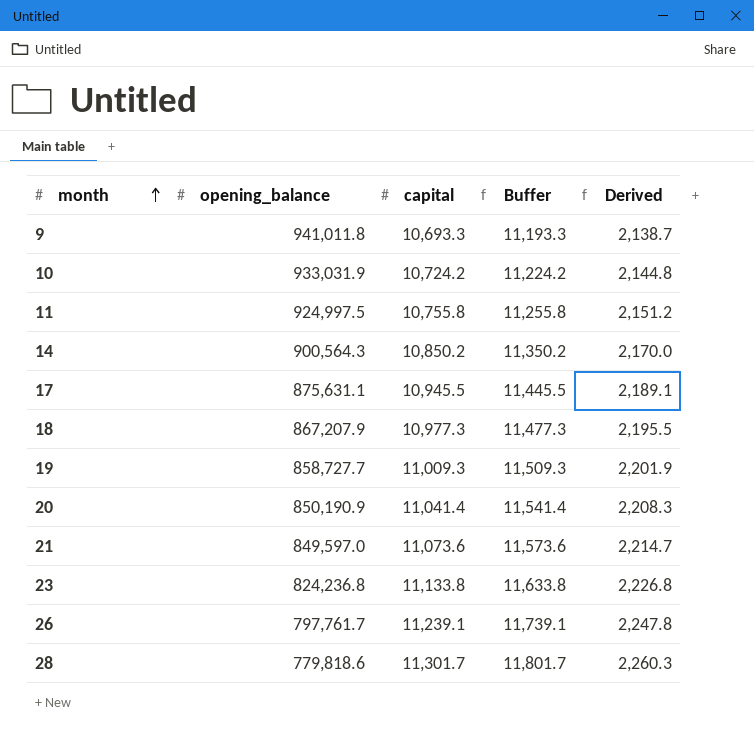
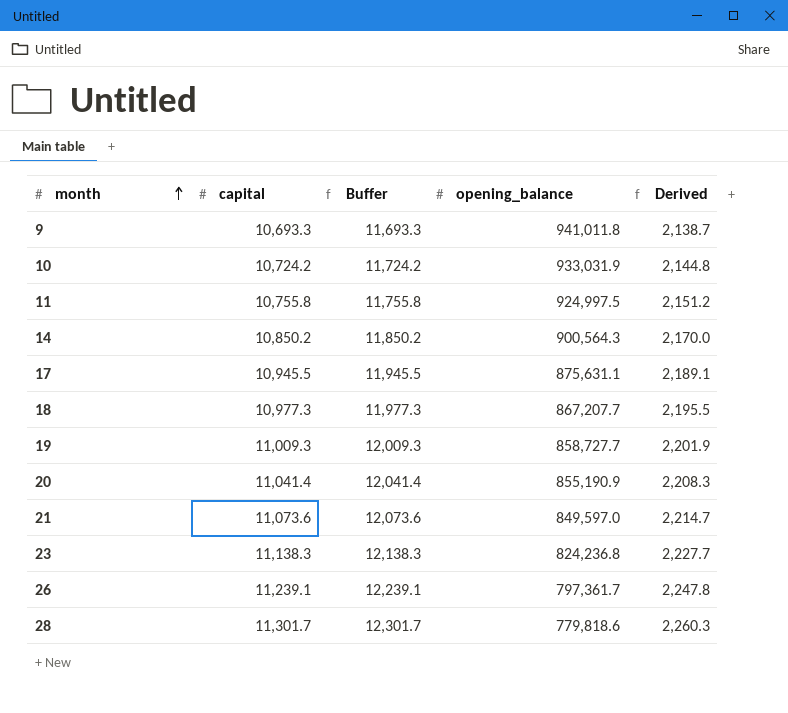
column Buffer | formula: [capital] + 500 -> [capital] + 1000
column opening_balance | position: 2 -> 4
18 | opening_balance: 867,207.9 -> 867,207.7
20 | opening_balance: 850,190.9 -> 855,190.9
23 | capital: 11,133.8 -> 11,138.3
23 | Derived: 2,226.8 -> 2,227.7
26 | opening_balance: 797,761.7 -> 797,361.7

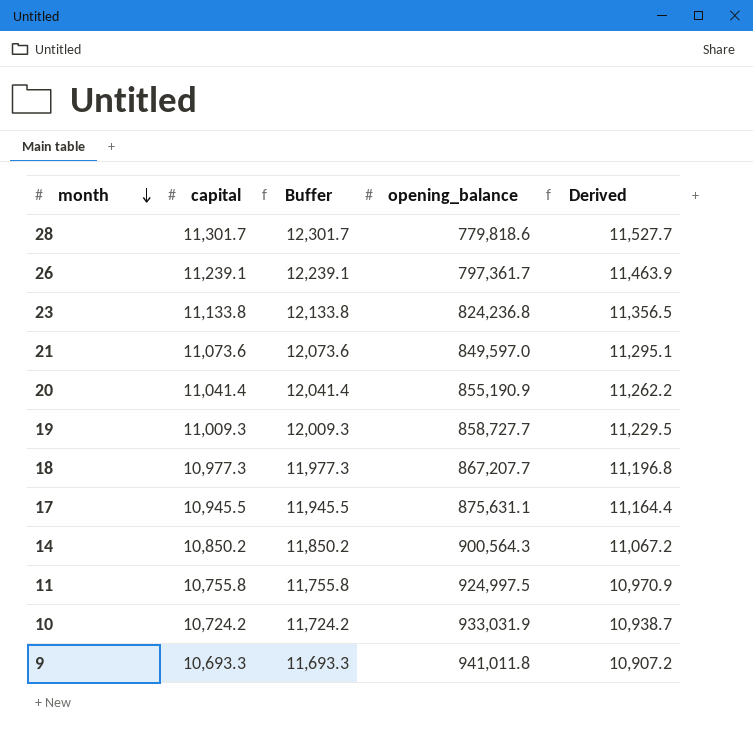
row order: month ascending -> month descending
column Derived | formula: [capital] * 0.2 -> [capital] * 1.02
23 | capital: 11,138.3 -> 11,133.8
23 | Buffer: 12,138.3 -> 12,133.8

